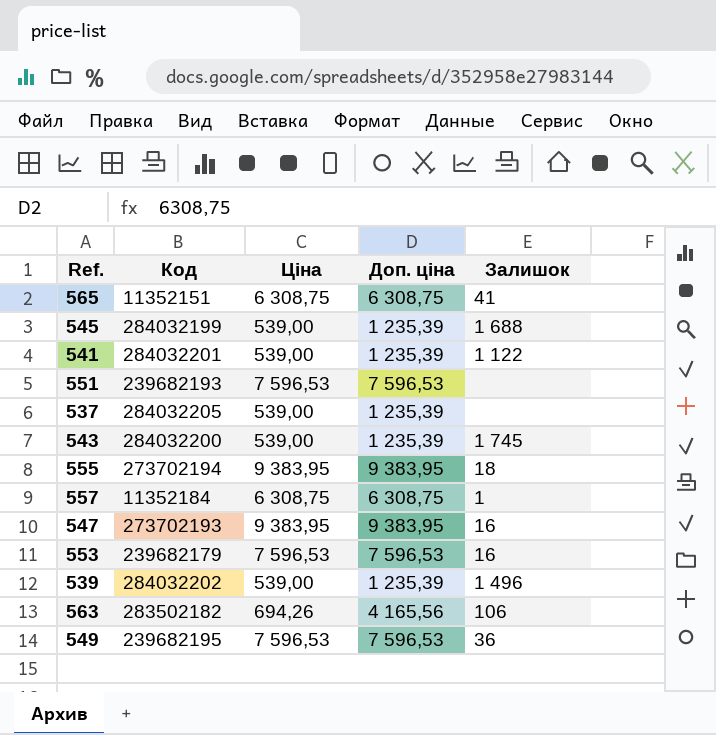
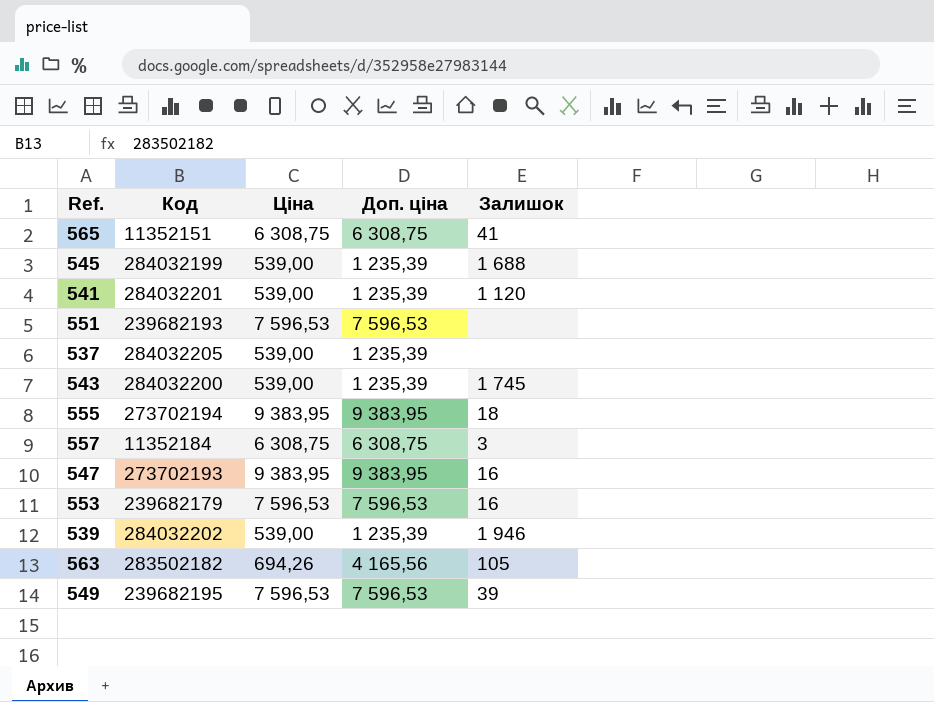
541 | Залишок: 1 122 -> 1 120
557 | Залишок: 1 -> 3
539 | Залишок: 1 496 -> 1 946
563 | Залишок: 106 -> 105
549 | Залишок: 36 -> 39

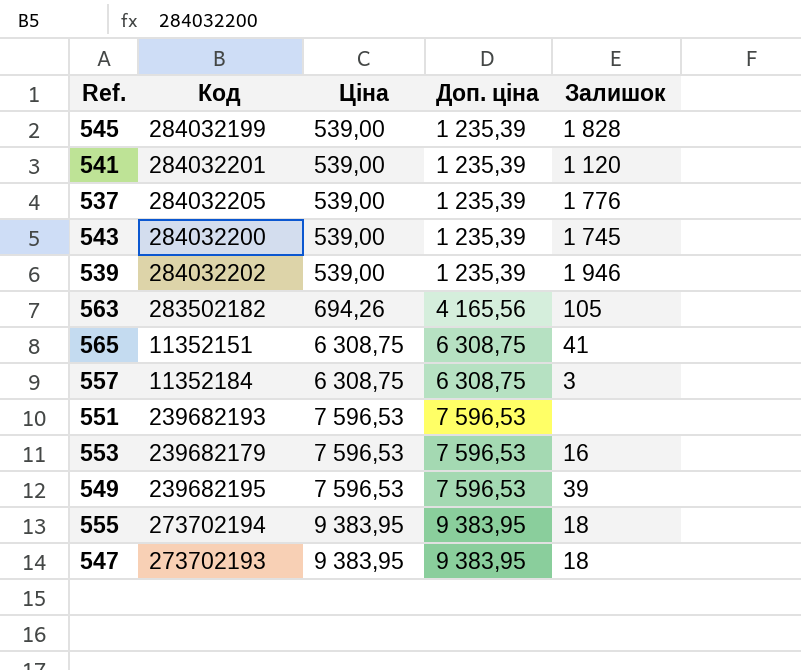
row order: none -> Ціна ascending
545 | Залишок: 1 688 -> 1 828
537 | Залишок: none -> 1 776
547 | Залишок: 16 -> 18

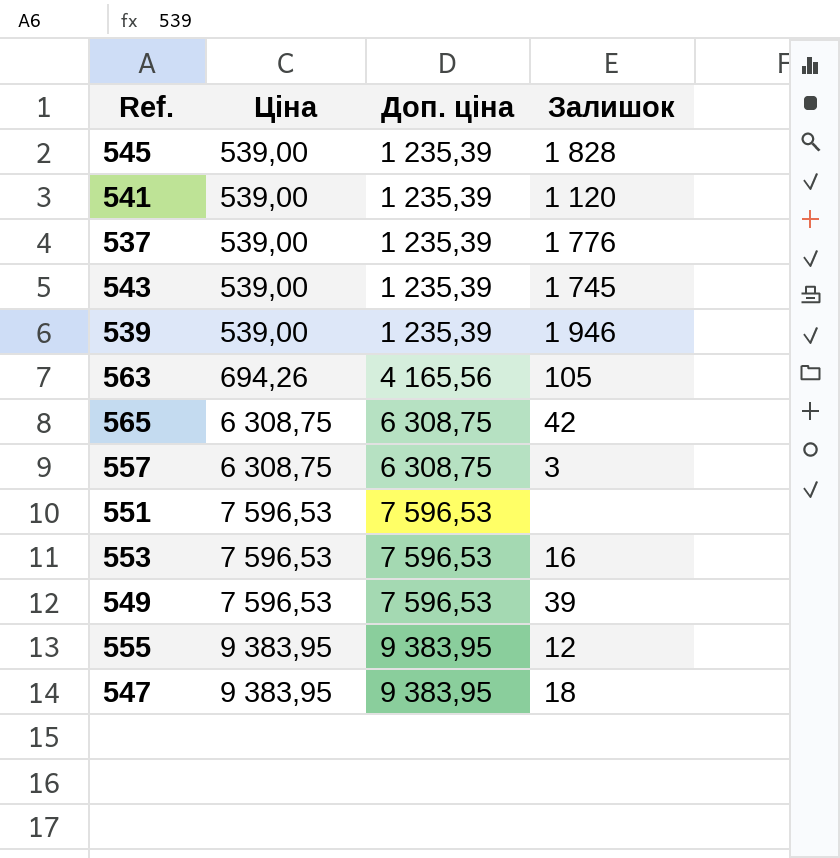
column Код | position: 2 -> none
565 | Залишок: 41 -> 42
555 | Залишок: 18 -> 12

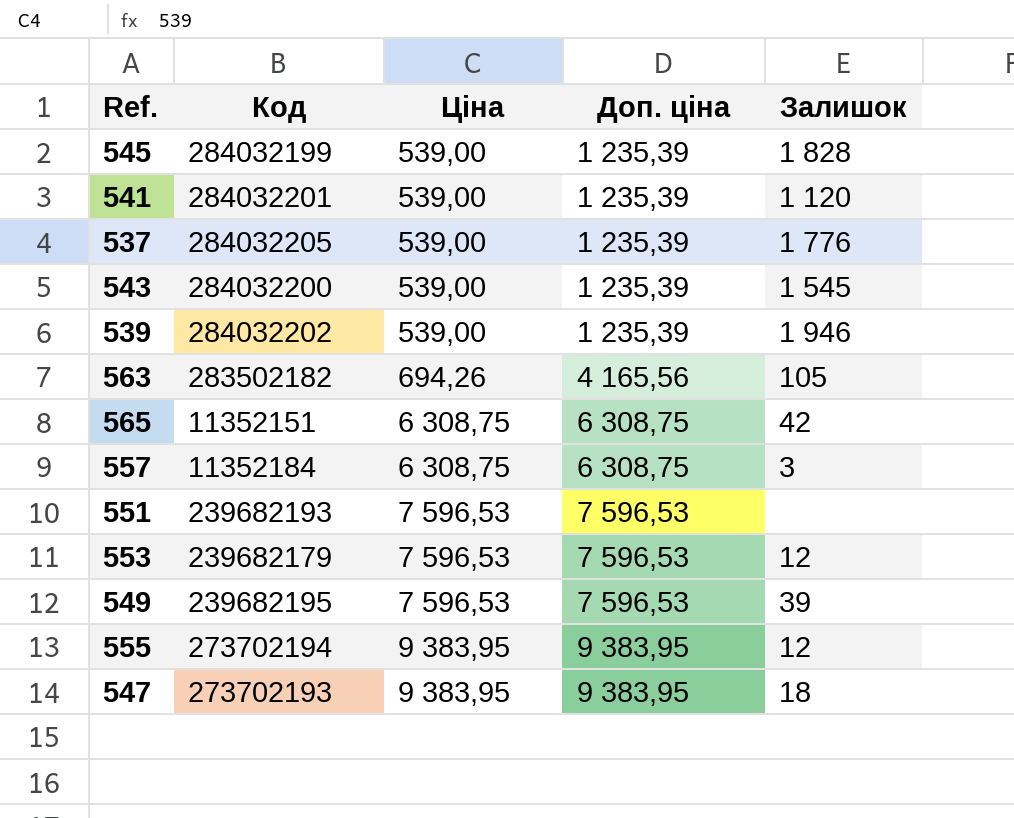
column Код | position: none -> 2
543 | Залишок: 1 745 -> 1 545
553 | Залишок: 16 -> 12

